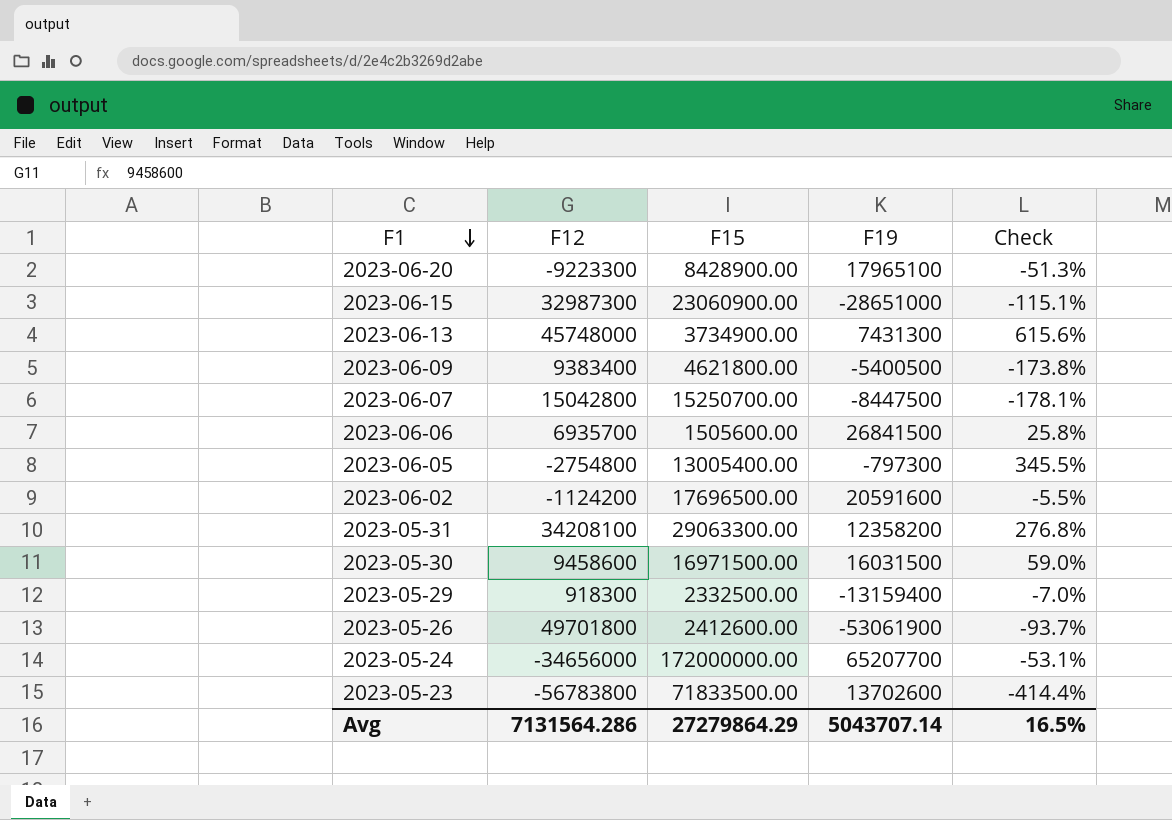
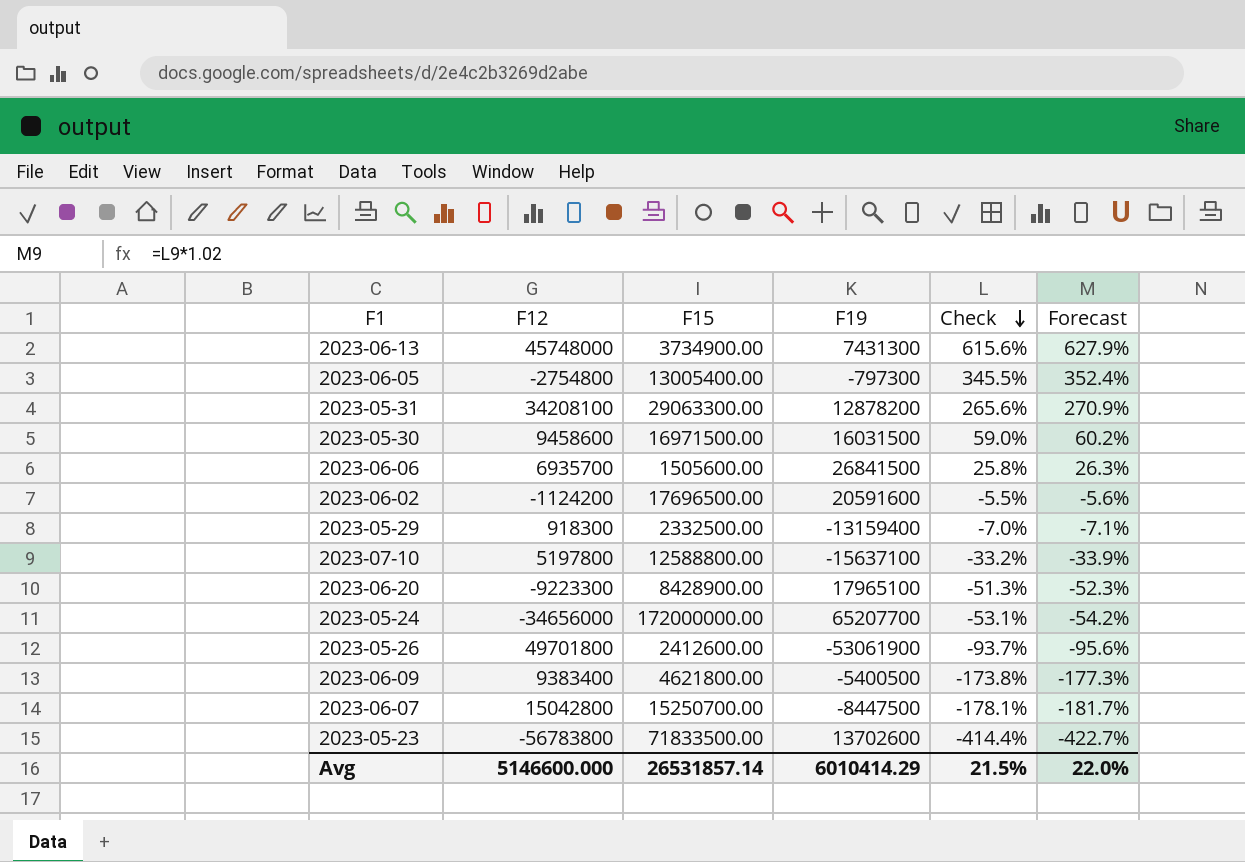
row order: F1 descending -> Check descending
column Forecast | formula: none -> [Check] * 1.02
row 2023-06-15: 32987300 | 23060900.00 | -28651000 | -115.1% -> none
2023-05-31 | F19: 12358200 -> 12878200
2023-05-31 | Check: 276.8% -> 265.6%
row 2023-07-10: none -> 5197800 | 12588800.00 | -15637100 | -33.2% | -33.9%
Avg | F12: 7131564.286 -> 5146600.000
Avg | F15: 27279864.29 -> 26531857.14
Avg | F19: 5043707.14 -> 6010414.29
Avg | Check: 16.5% -> 21.5%

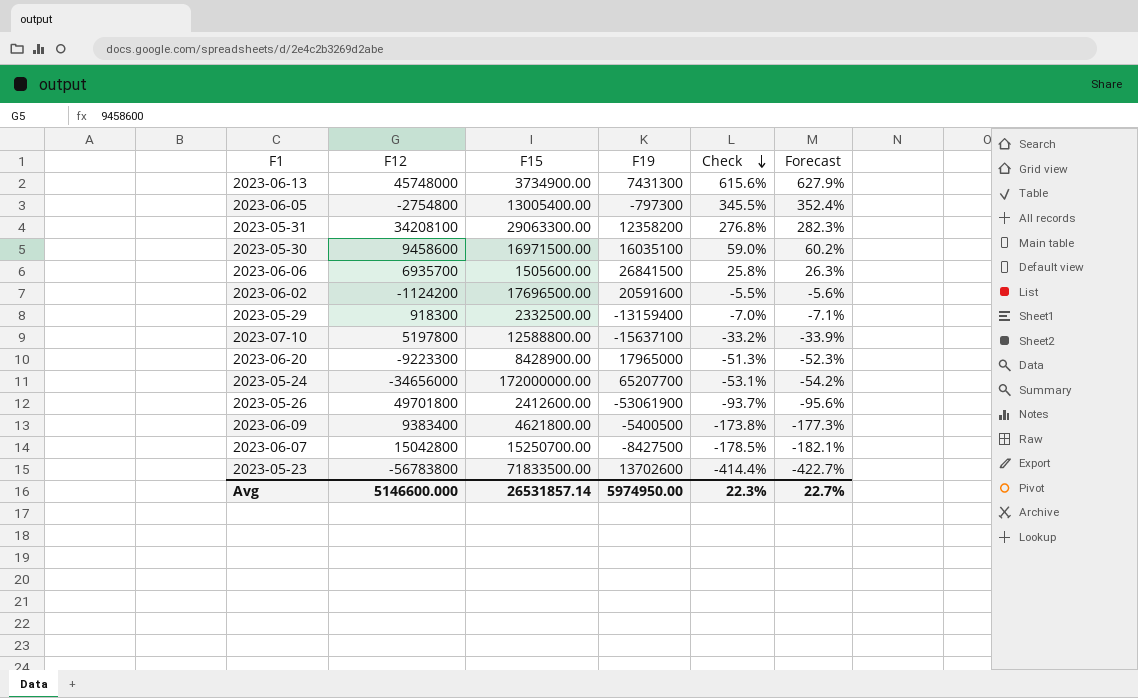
2023-05-31 | F19: 12878200 -> 12358200
2023-05-31 | Check: 265.6% -> 276.8%
2023-05-31 | Forecast: 270.9% -> 282.3%
2023-05-30 | F19: 16031500 -> 16035100
2023-06-20 | F19: 17965100 -> 17965000
2023-06-07 | F19: -8447500 -> -8427500
2023-06-07 | Check: -178.1% -> -178.5%
2023-06-07 | Forecast: -181.7% -> -182.1%
Avg | F19: 6010414.29 -> 5974950.00
Avg | Check: 21.5% -> 22.3%
Avg | Forecast: 22.0% -> 22.7%

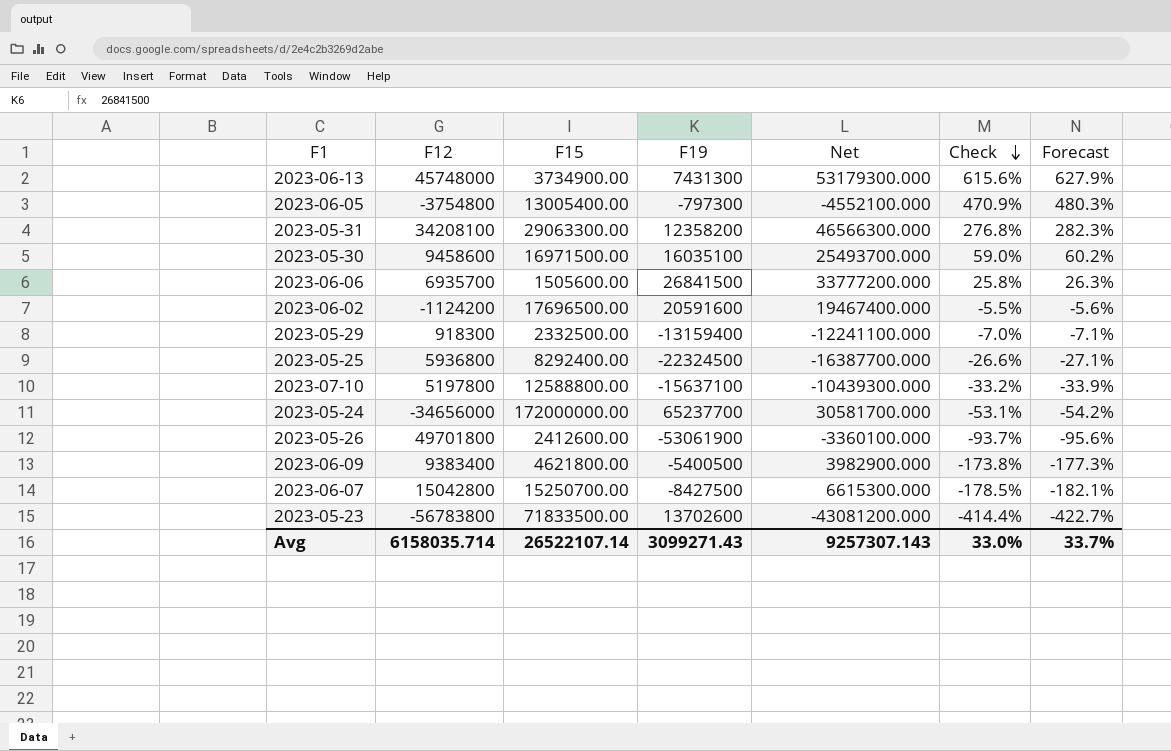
column Net | formula: none -> [F12] + [F19]
row 2023-06-20: -9223300 | 8428900.00 | 17965000 | -51.3% | -52.3% -> none
2023-06-05 | F12: -2754800 -> -3754800
2023-06-05 | Check: 345.5% -> 470.9%
2023-06-05 | Forecast: 352.4% -> 480.3%
row 2023-05-25: none -> 5936800 | 8292400.00 | -22324500 | -16387700.000 | -26.6% | -27.1%
2023-05-24 | F19: 65207700 -> 65237700
Avg | F12: 5146600.000 -> 6158035.714
Avg | F15: 26531857.14 -> 26522107.14
Avg | F19: 5974950.00 -> 3099271.43
Avg | Check: 22.3% -> 33.0%
Avg | Forecast: 22.7% -> 33.7%

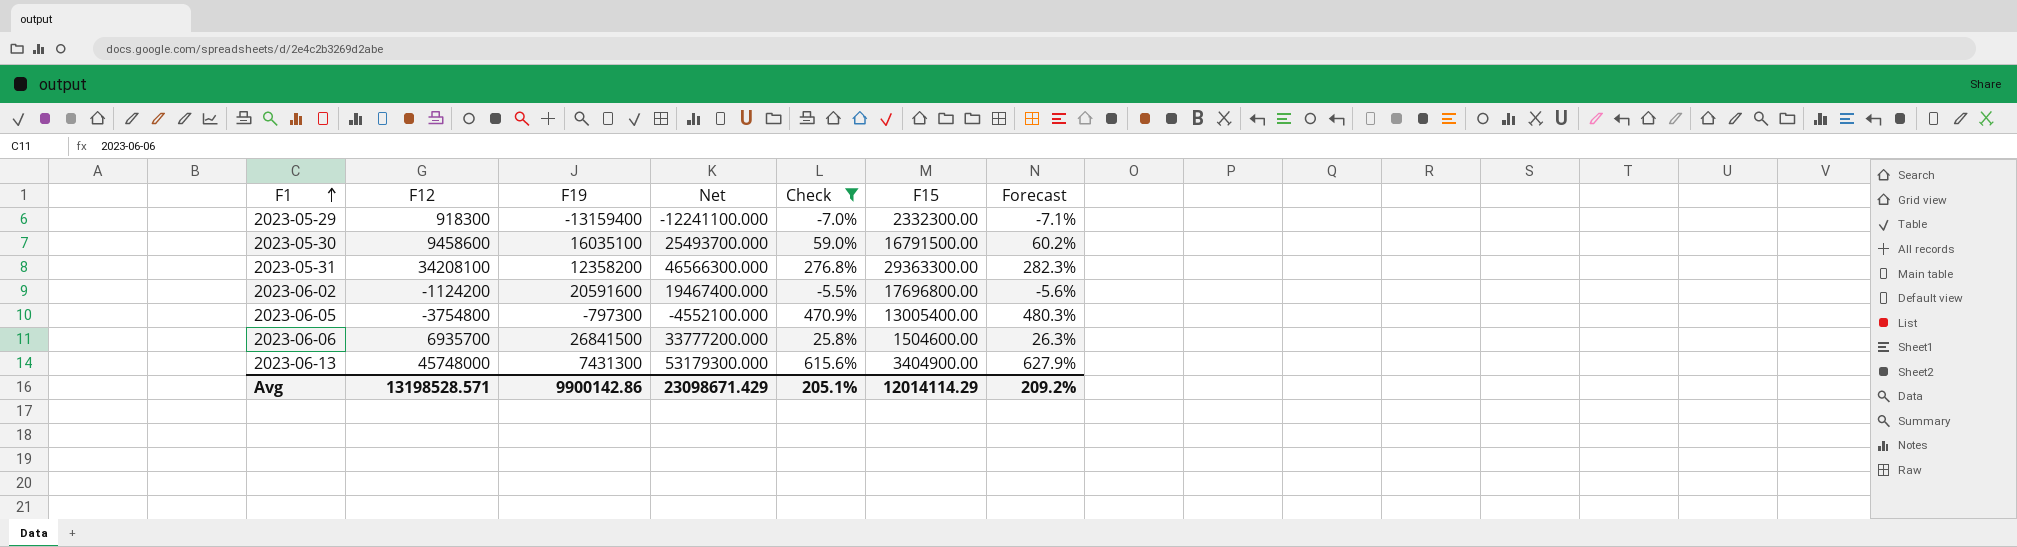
filter: none -> Check >= -7.0%
row order: Check descending -> F1 ascending
column F15 | position: 3 -> 6
2023-05-29 | F15: 2332500.00 -> 2332300.00
2023-05-30 | F15: 16971500.00 -> 16791500.00
2023-05-31 | F15: 29063300.00 -> 29363300.00
2023-06-02 | F15: 17696500.00 -> 17696800.00
2023-06-06 | F15: 1505600.00 -> 1504600.00
2023-06-13 | F15: 3734900.00 -> 3404900.00
Avg | F12: 6158035.714 -> 13198528.571
Avg | F19: 3099271.43 -> 9900142.86
Avg | Net: 9257307.143 -> 23098671.429
Avg | Check: 33.0% -> 205.1%
Avg | F15: 26522107.14 -> 12014114.29
Avg | Forecast: 33.7% -> 209.2%

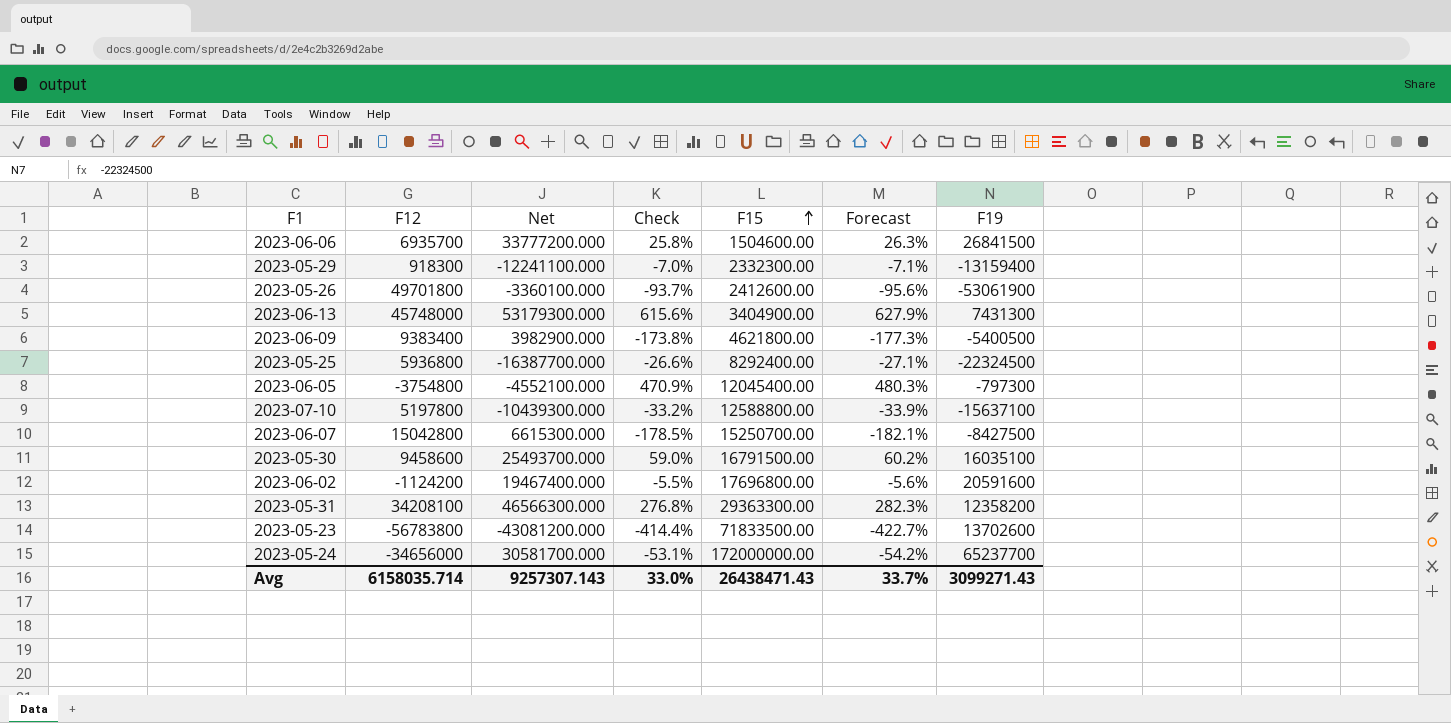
filter: Check >= -7.0% -> none
row order: F1 ascending -> F15 ascending
column F19 | position: 3 -> 7
2023-06-05 | F15: 13005400.00 -> 12045400.00
Avg | F12: 13198528.571 -> 6158035.714
Avg | Net: 23098671.429 -> 9257307.143
Avg | Check: 205.1% -> 33.0%
Avg | F15: 12014114.29 -> 26438471.43
Avg | Forecast: 209.2% -> 33.7%
Avg | F19: 9900142.86 -> 3099271.43

